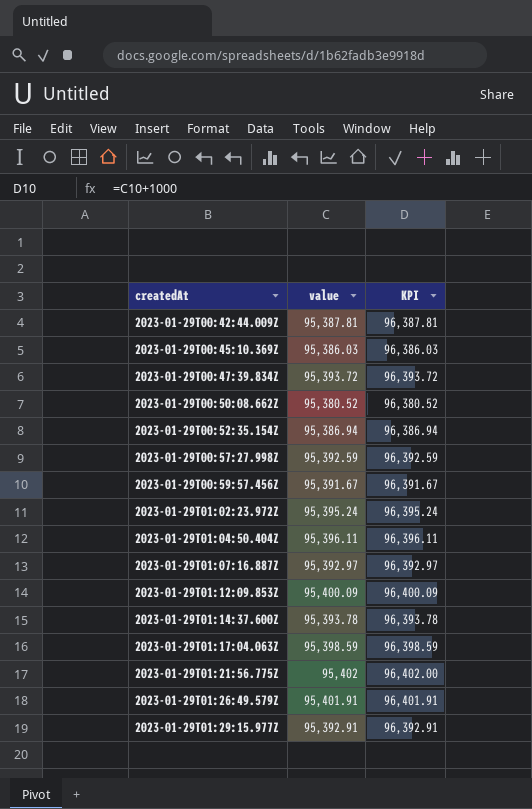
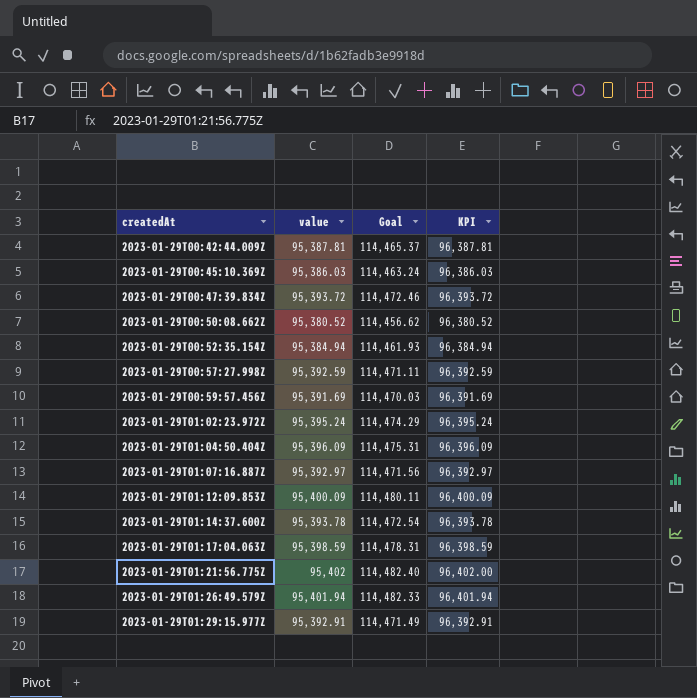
column Goal | formula: none -> [value] * 1.2
2023-01-29T00:52:35.154Z | value: 95,386.94 -> 95,384.94
2023-01-29T00:52:35.154Z | KPI: 96,386.94 -> 96,384.94
2023-01-29T00:59:57.456Z | value: 95,391.67 -> 95,391.69
2023-01-29T00:59:57.456Z | KPI: 96,391.67 -> 96,391.69
2023-01-29T01:04:50.404Z | value: 95,396.11 -> 95,396.09
2023-01-29T01:04:50.404Z | KPI: 96,396.11 -> 96,396.09
2023-01-29T01:26:49.579Z | value: 95,401.91 -> 95,401.94
2023-01-29T01:26:49.579Z | KPI: 96,401.91 -> 96,401.94

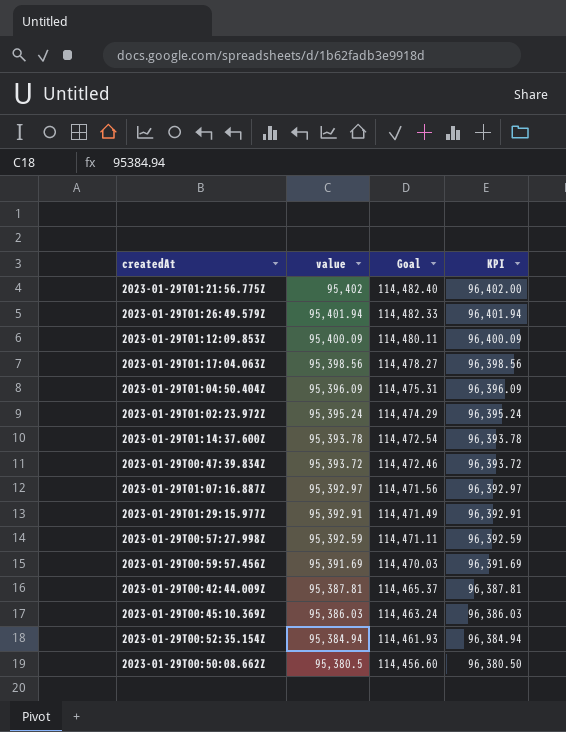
row order: createdAt ascending -> value descending
2023-01-29T01:17:04.063Z | value: 95,398.59 -> 95,398.56
2023-01-29T01:17:04.063Z | Goal: 114,478.31 -> 114,478.27
2023-01-29T01:17:04.063Z | KPI: 96,398.59 -> 96,398.56
2023-01-29T00:50:08.662Z | value: 95,380.52 -> 95,380.5
2023-01-29T00:50:08.662Z | Goal: 114,456.62 -> 114,456.60
2023-01-29T00:50:08.662Z | KPI: 96,380.52 -> 96,380.50

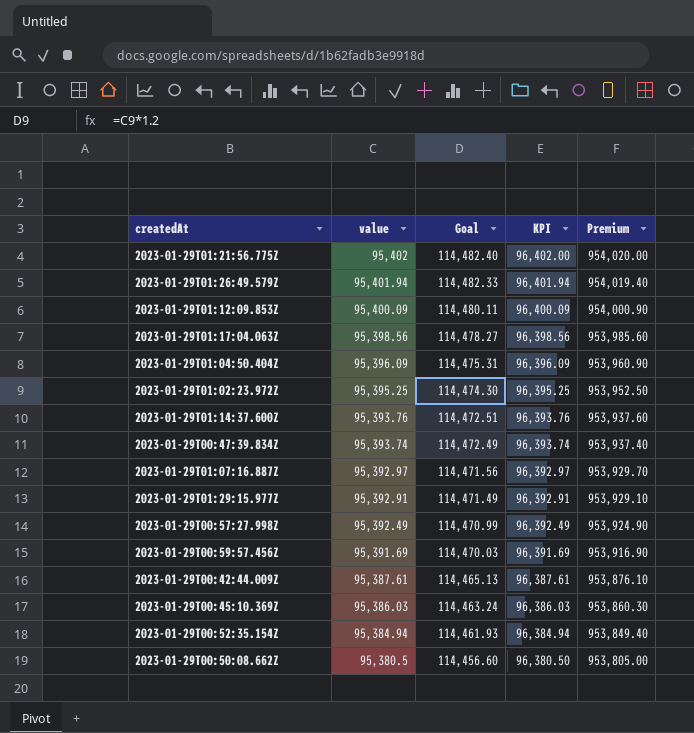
column Premium | formula: none -> [value] * 10
2023-01-29T01:02:23.972Z | value: 95,395.24 -> 95,395.25
2023-01-29T01:02:23.972Z | Goal: 114,474.29 -> 114,474.30
2023-01-29T01:02:23.972Z | KPI: 96,395.24 -> 96,395.25
2023-01-29T01:14:37.600Z | value: 95,393.78 -> 95,393.76
2023-01-29T01:14:37.600Z | Goal: 114,472.54 -> 114,472.51
2023-01-29T01:14:37.600Z | KPI: 96,393.78 -> 96,393.76
2023-01-29T00:47:39.834Z | value: 95,393.72 -> 95,393.74
2023-01-29T00:47:39.834Z | Goal: 114,472.46 -> 114,472.49
2023-01-29T00:47:39.834Z | KPI: 96,393.72 -> 96,393.74
2023-01-29T00:57:27.998Z | value: 95,392.59 -> 95,392.49
2023-01-29T00:57:27.998Z | Goal: 114,471.11 -> 114,470.99
2023-01-29T00:57:27.998Z | KPI: 96,392.59 -> 96,392.49
2023-01-29T00:42:44.009Z | value: 95,387.81 -> 95,387.61
2023-01-29T00:42:44.009Z | Goal: 114,465.37 -> 114,465.13
2023-01-29T00:42:44.009Z | KPI: 96,387.81 -> 96,387.61

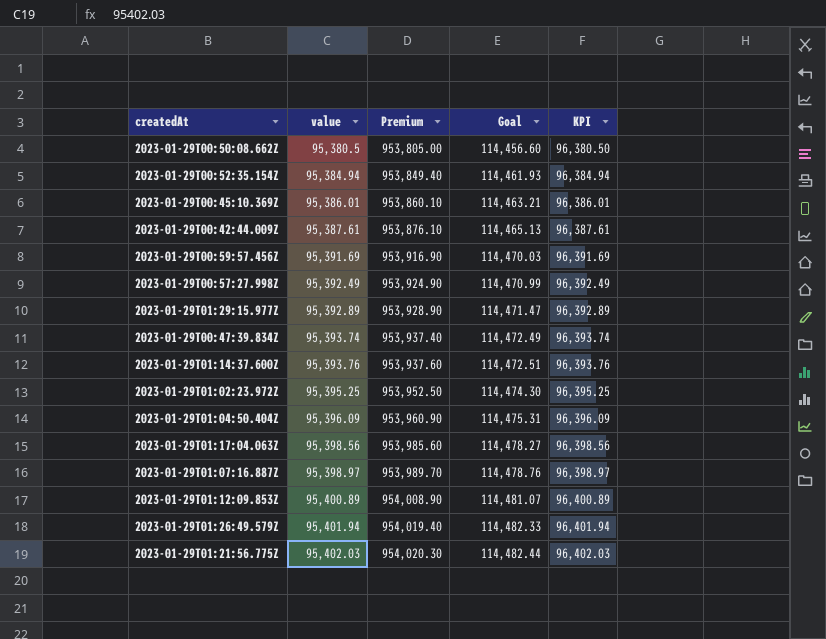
row order: value descending -> value ascending
column Premium | position: 5 -> 3
2023-01-29T00:45:10.369Z | value: 95,386.03 -> 95,386.01
2023-01-29T00:45:10.369Z | Premium: 953,860.30 -> 953,860.10
2023-01-29T00:45:10.369Z | Goal: 114,463.24 -> 114,463.21
2023-01-29T00:45:10.369Z | KPI: 96,386.03 -> 96,386.01
2023-01-29T01:29:15.977Z | value: 95,392.91 -> 95,392.89
2023-01-29T01:29:15.977Z | Premium: 953,929.10 -> 953,928.90
2023-01-29T01:29:15.977Z | Goal: 114,471.49 -> 114,471.47
2023-01-29T01:29:15.977Z | KPI: 96,392.91 -> 96,392.89
2023-01-29T01:07:16.887Z | value: 95,392.97 -> 95,398.97
2023-01-29T01:07:16.887Z | Premium: 953,929.70 -> 953,989.70
2023-01-29T01:07:16.887Z | Goal: 114,471.56 -> 114,478.76
2023-01-29T01:07:16.887Z | KPI: 96,392.97 -> 96,398.97
2023-01-29T01:12:09.853Z | value: 95,400.09 -> 95,400.89
2023-01-29T01:12:09.853Z | Premium: 954,000.90 -> 954,008.90
2023-01-29T01:12:09.853Z | Goal: 114,480.11 -> 114,481.07
2023-01-29T01:12:09.853Z | KPI: 96,400.09 -> 96,400.89
2023-01-29T01:21:56.775Z | value: 95,402 -> 95,402.03
2023-01-29T01:21:56.775Z | Premium: 954,020.00 -> 954,020.30
2023-01-29T01:21:56.775Z | Goal: 114,482.40 -> 114,482.44
2023-01-29T01:21:56.775Z | KPI: 96,402.00 -> 96,402.03

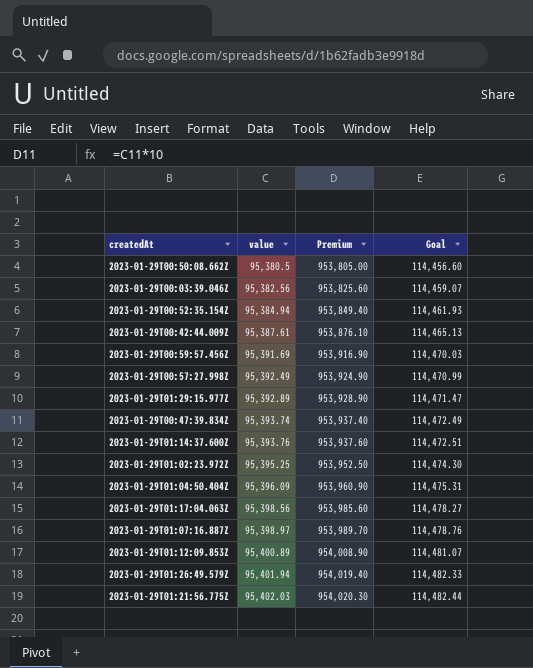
column KPI | formula: [value] + 1000 -> none
row 2023-01-29T00:45:10.369Z: 95,386.01 | 953,860.10 | 114,463.21 | 96,386.01 -> none
row 2023-01-29T00:03:39.046Z: none -> 95,382.56 | 953,825.60 | 114,459.07

